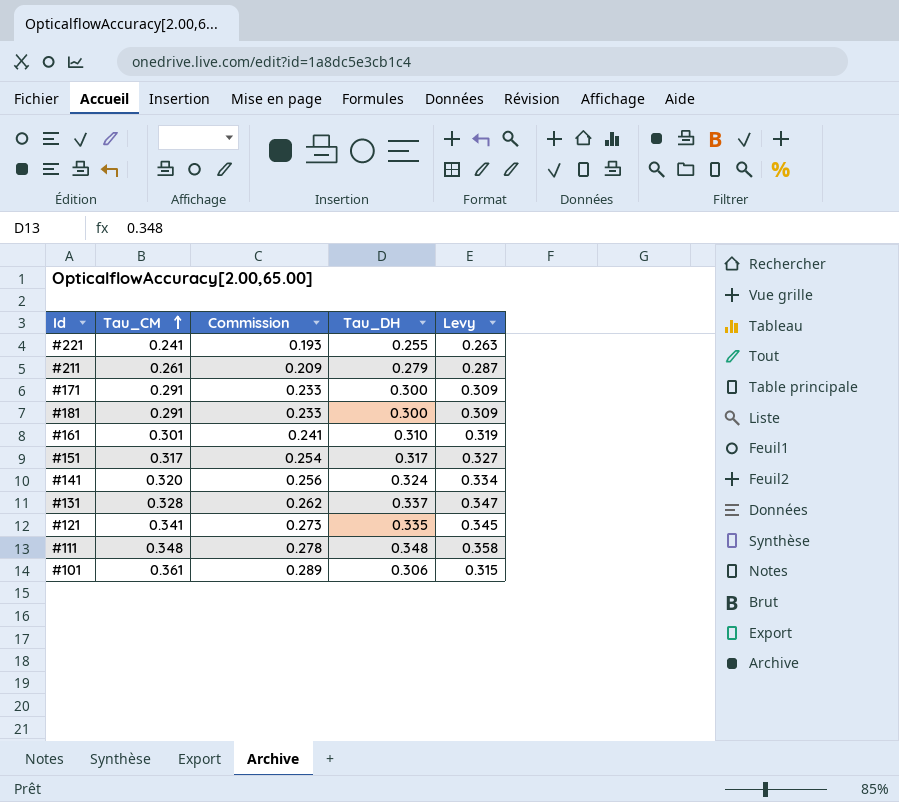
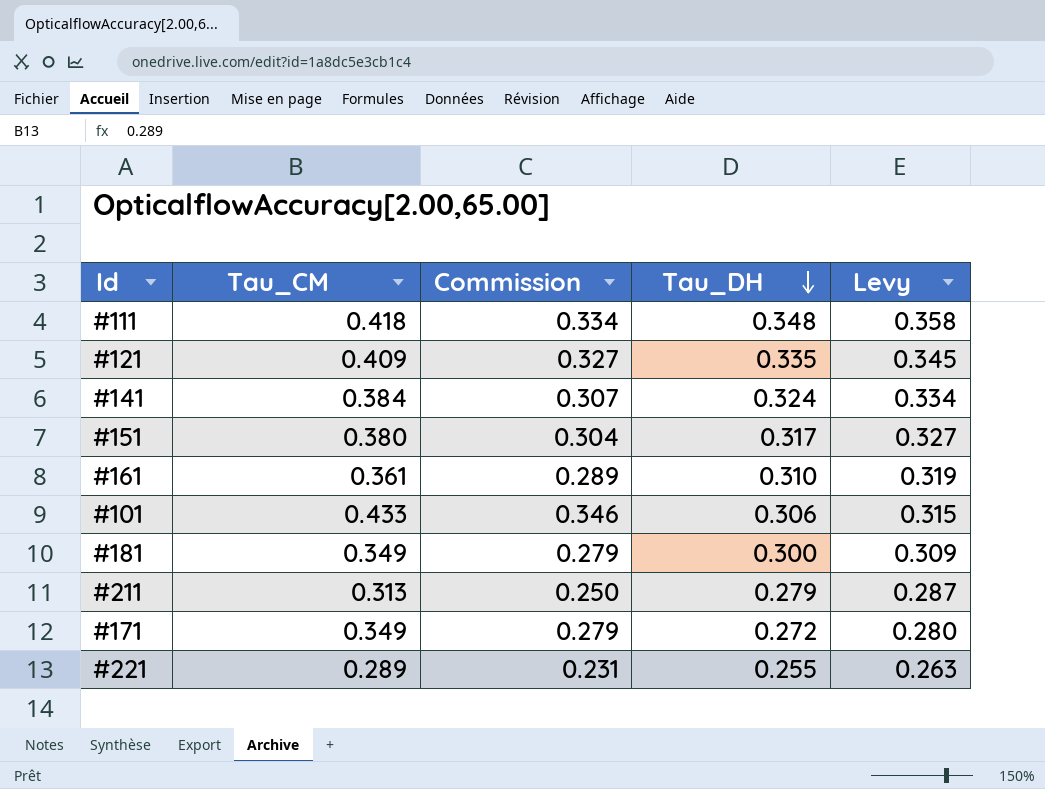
row order: Tau_CM ascending -> Tau_DH descending
row #131: 0.328 | 0.262 | 0.337 | 0.347 -> none
#111 | Tau_CM: 0.348 -> 0.418
#111 | Commission: 0.278 -> 0.334
#121 | Tau_CM: 0.341 -> 0.409
#121 | Commission: 0.273 -> 0.327
#141 | Tau_CM: 0.320 -> 0.384
#141 | Commission: 0.256 -> 0.307
#151 | Tau_CM: 0.317 -> 0.380
#151 | Commission: 0.254 -> 0.304
#161 | Tau_CM: 0.301 -> 0.361
#161 | Commission: 0.241 -> 0.289
#101 | Tau_CM: 0.361 -> 0.433
#101 | Commission: 0.289 -> 0.346
#181 | Tau_CM: 0.291 -> 0.349
#181 | Commission: 0.233 -> 0.279
#211 | Tau_CM: 0.261 -> 0.313
#211 | Commission: 0.209 -> 0.250
#171 | Tau_CM: 0.291 -> 0.349
#171 | Commission: 0.233 -> 0.279
#171 | Tau_DH: 0.300 -> 0.272
#171 | Levy: 0.309 -> 0.280
#221 | Tau_CM: 0.241 -> 0.289
#221 | Commission: 0.193 -> 0.231

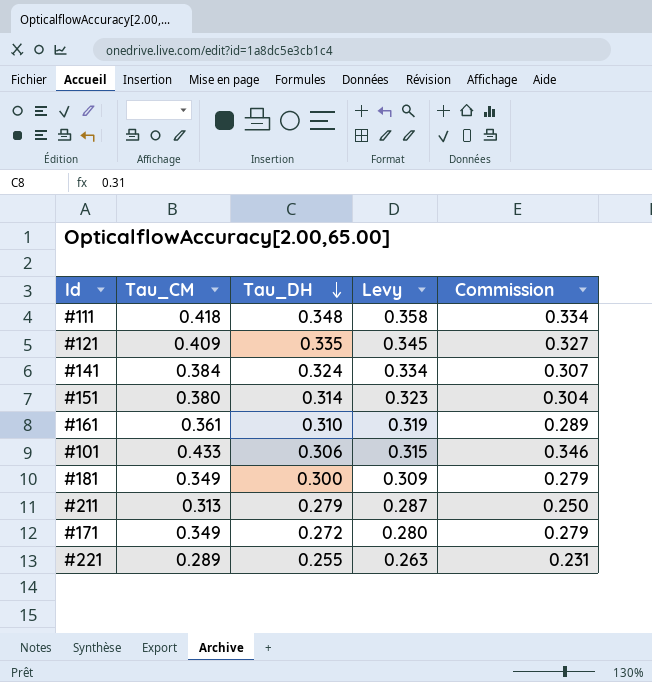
column Commission | position: 3 -> 5
#151 | Tau_DH: 0.317 -> 0.314
#151 | Levy: 0.327 -> 0.323

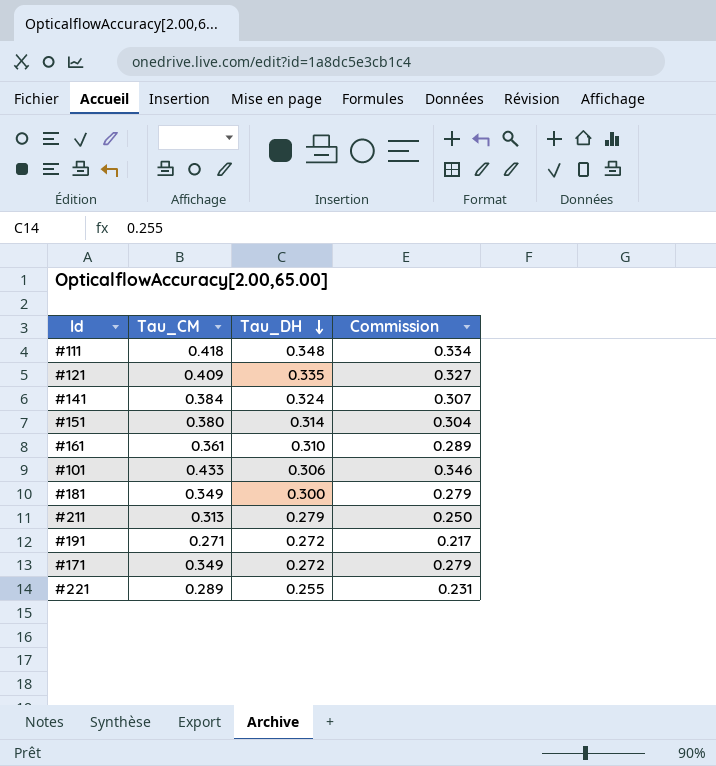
column Levy | formula: [Tau_DH] * 1.03 -> none
row #191: none -> 0.271 | 0.272 | 0.217

